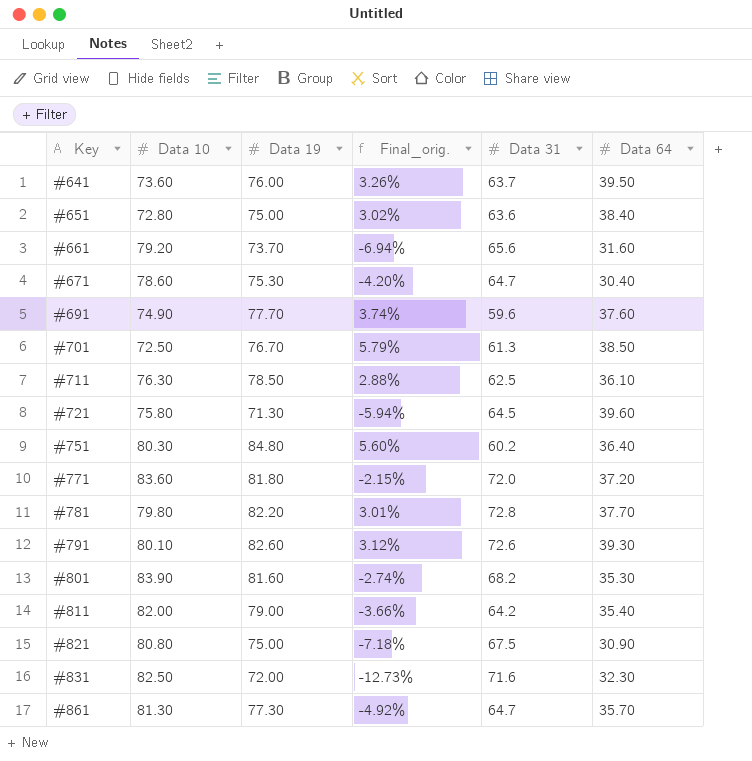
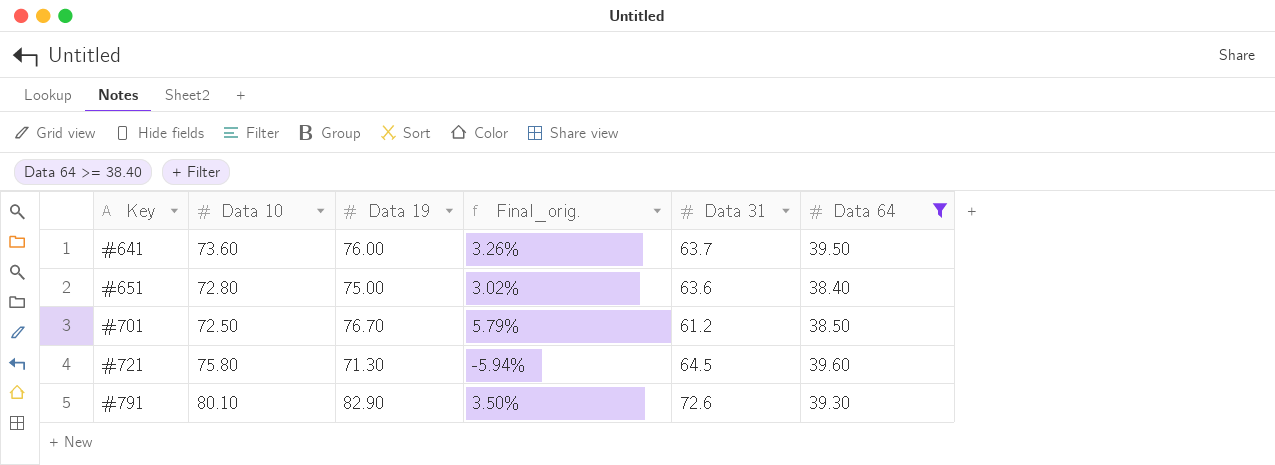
filter: none -> Data 64 >= 38.40
#701 | Data 31: 61.3 -> 61.2
#791 | Data 19: 82.60 -> 82.90
#791 | Final_orig.: 3.12% -> 3.50%

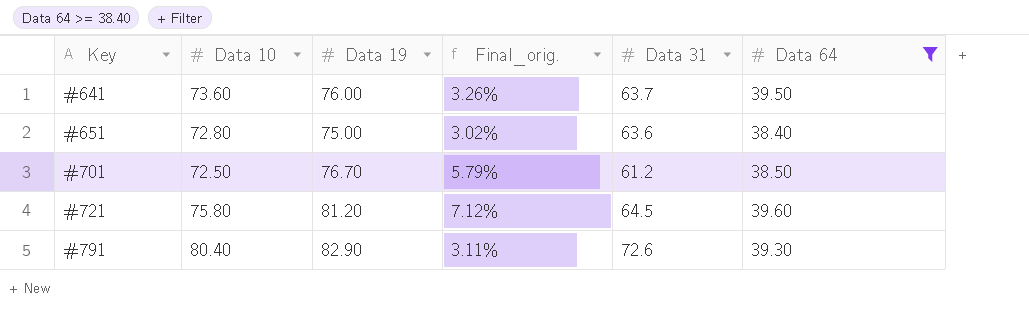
#721 | Data 19: 71.30 -> 81.20
#721 | Final_orig.: -5.94% -> 7.12%
#791 | Data 10: 80.10 -> 80.40
#791 | Final_orig.: 3.50% -> 3.11%

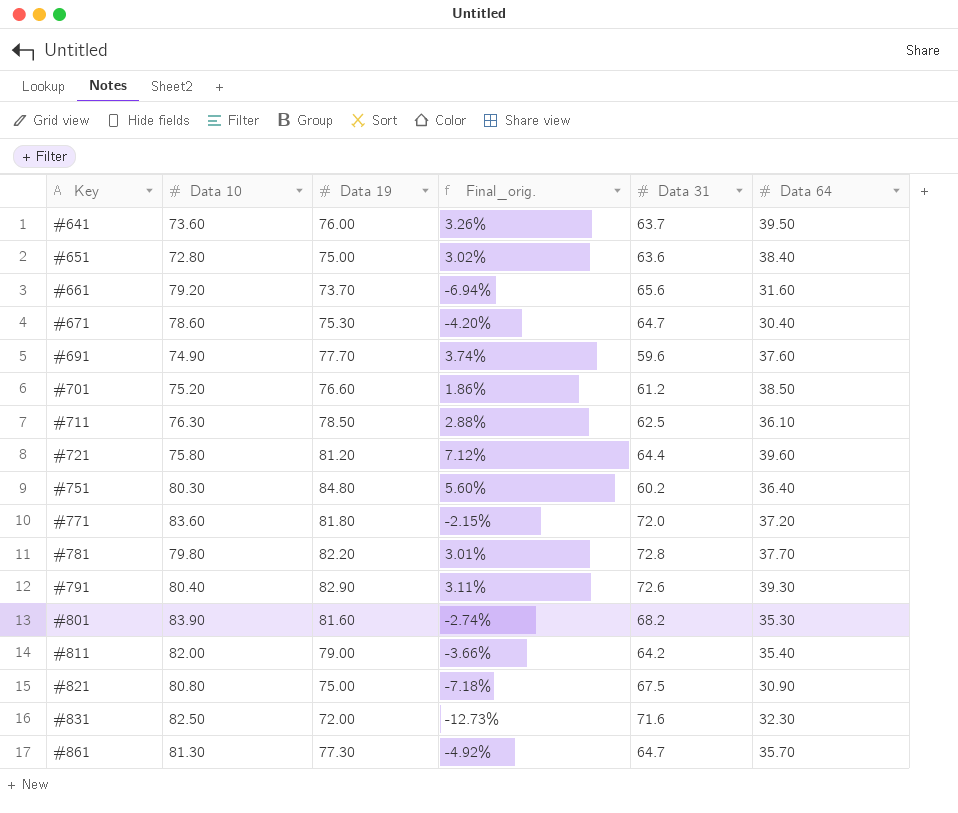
filter: Data 64 >= 38.40 -> none
#701 | Data 10: 72.50 -> 75.20
#701 | Data 19: 76.70 -> 76.60
#701 | Final_orig.: 5.79% -> 1.86%
#721 | Data 31: 64.5 -> 64.4

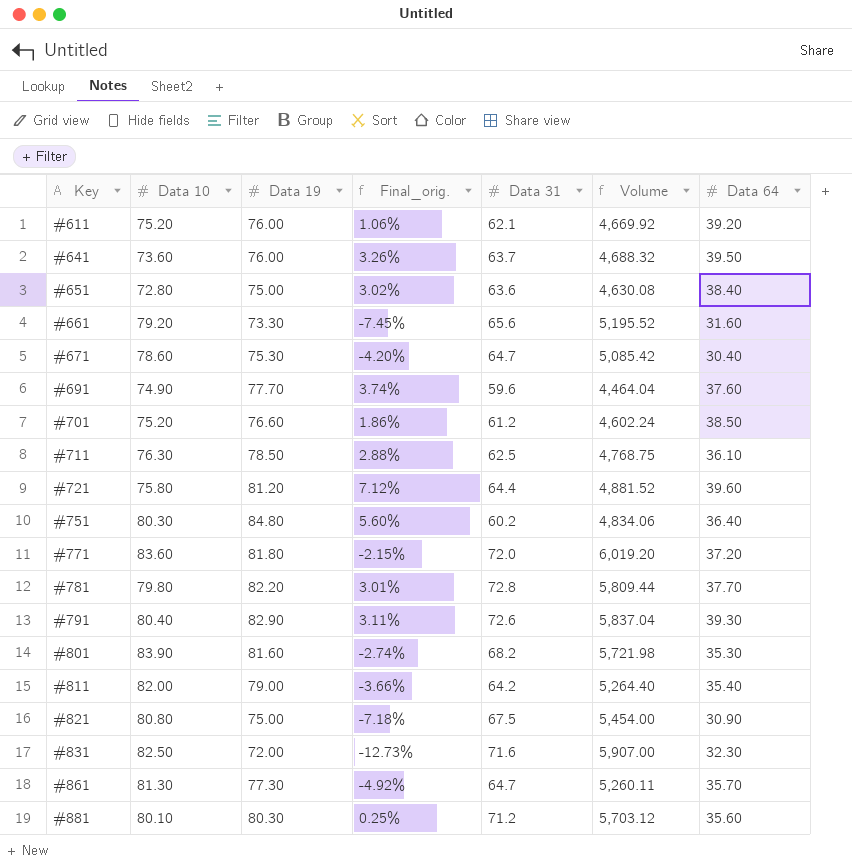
column Volume | formula: none -> [Data 10] * [Data 31]
row #611: none -> 75.20 | 76.00 | 1.06% | 62.1 | 4,669.92 | 39.20
#661 | Data 19: 73.70 -> 73.30
#661 | Final_orig.: -6.94% -> -7.45%
row #881: none -> 80.10 | 80.30 | 0.25% | 71.2 | 5,703.12 | 35.60

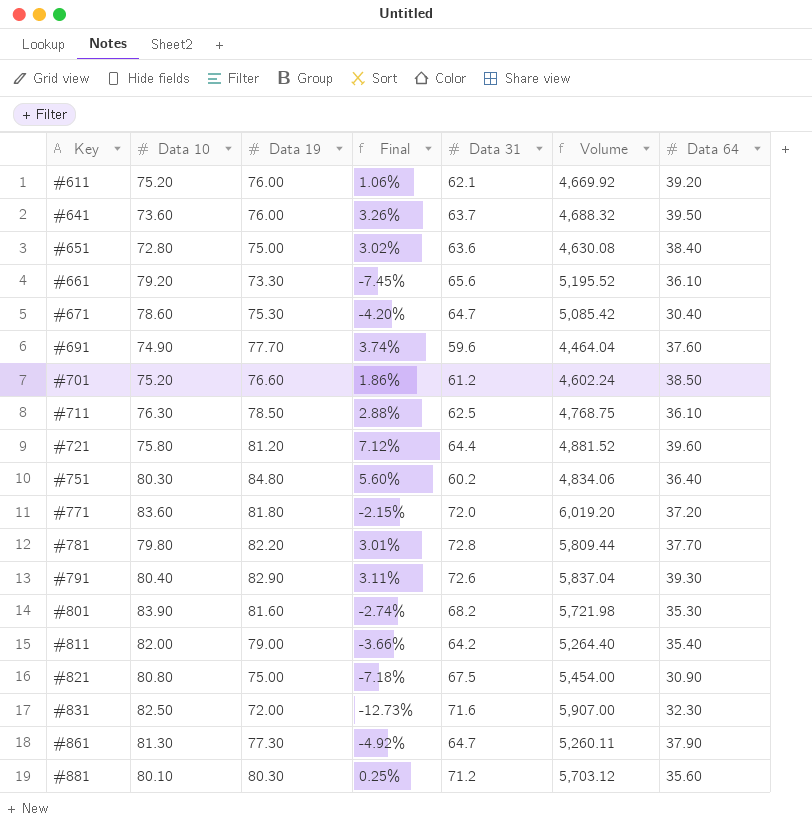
column name: Final_orig. -> Final
#661 | Data 64: 31.60 -> 36.10
#861 | Data 64: 35.70 -> 37.90

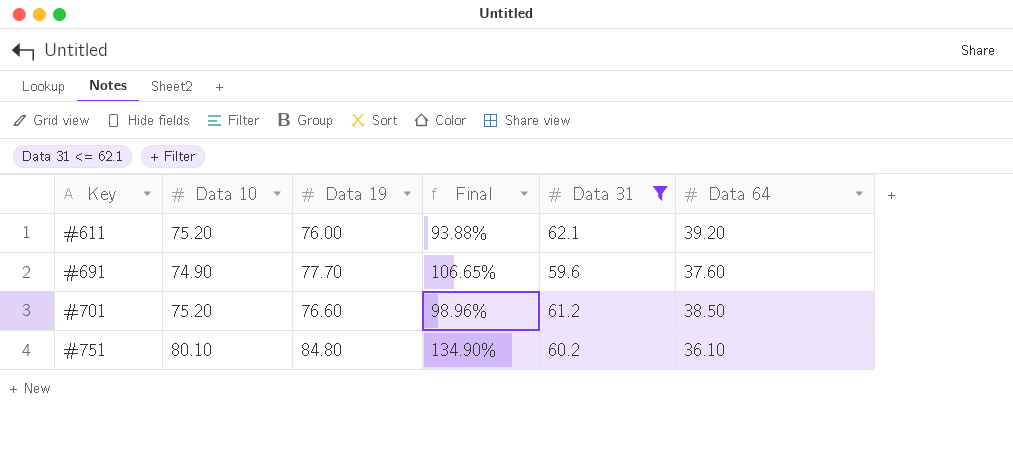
filter: none -> Data 31 <= 62.1
column Volume | formula: [Data 10] * [Data 31] -> none
column Final | formula: ([Data 19] - [Data 10]) / [Data 10] -> ([Data 19] - [Data 64]) / [Data 64]
#751 | Data 10: 80.30 -> 80.10
#751 | Data 64: 36.40 -> 36.10

